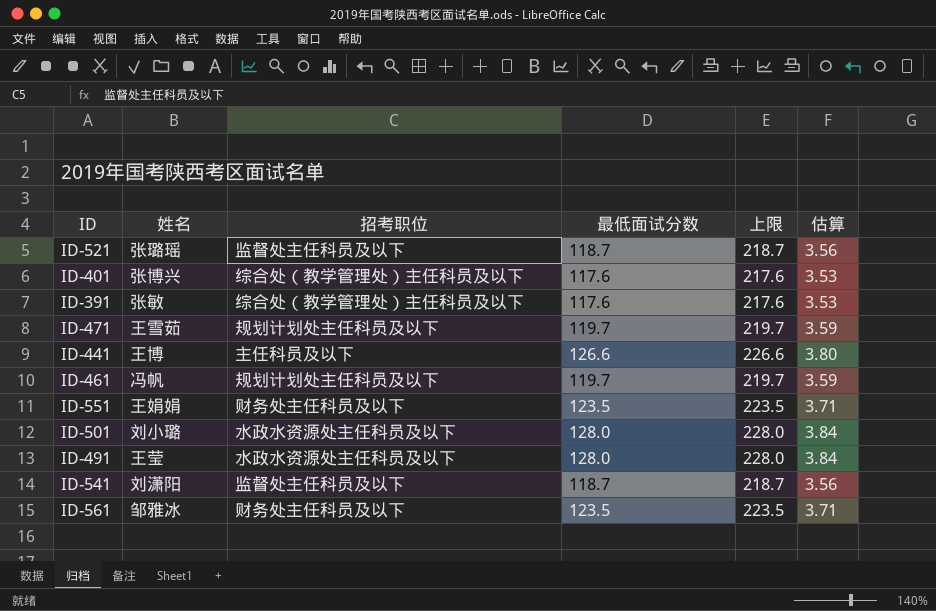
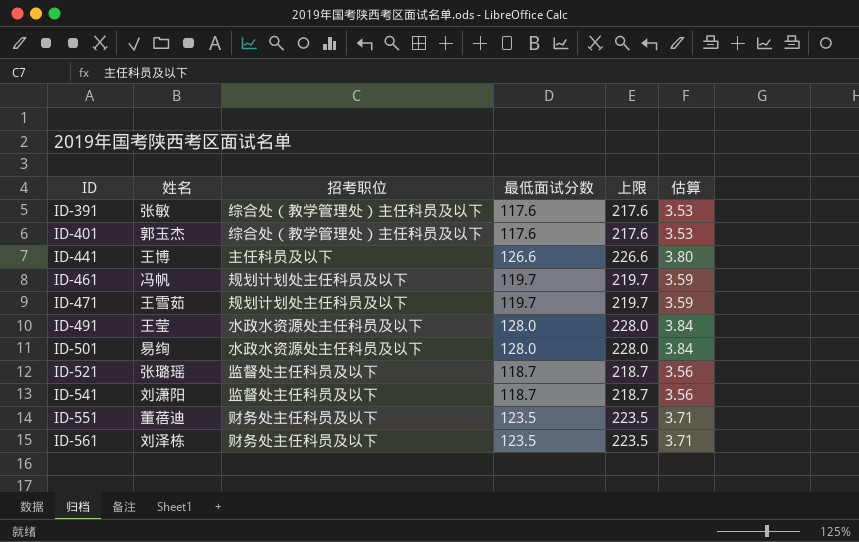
row order: none -> ID ascending
ID-401 | 姓名: 张博兴 -> 郭玉杰
ID-501 | 姓名: 刘小璐 -> 易绚
ID-551 | 姓名: 王娟娟 -> 董蓓迪
ID-561 | 姓名: 邹雅冰 -> 刘泽栋

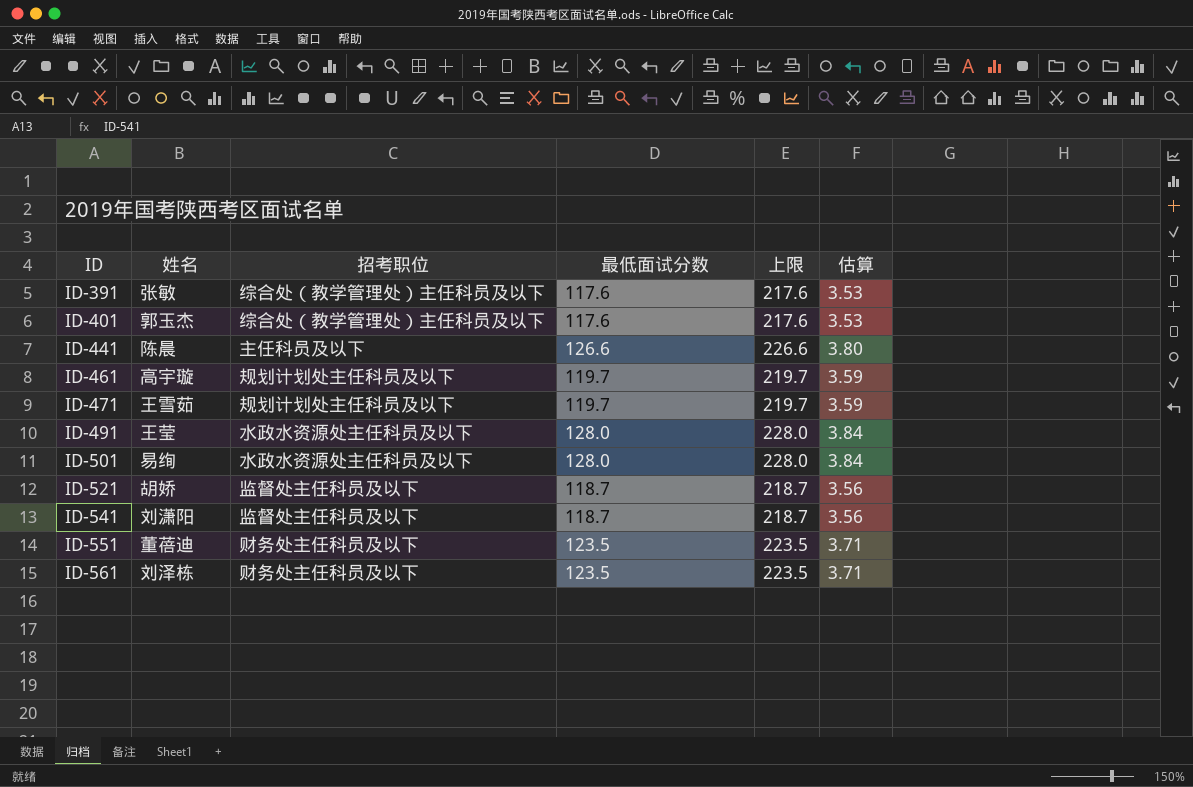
ID-441 | 姓名: 王博 -> 陈晨
ID-461 | 姓名: 冯帆 -> 高宇璇
ID-521 | 姓名: 张璐瑶 -> 胡娇

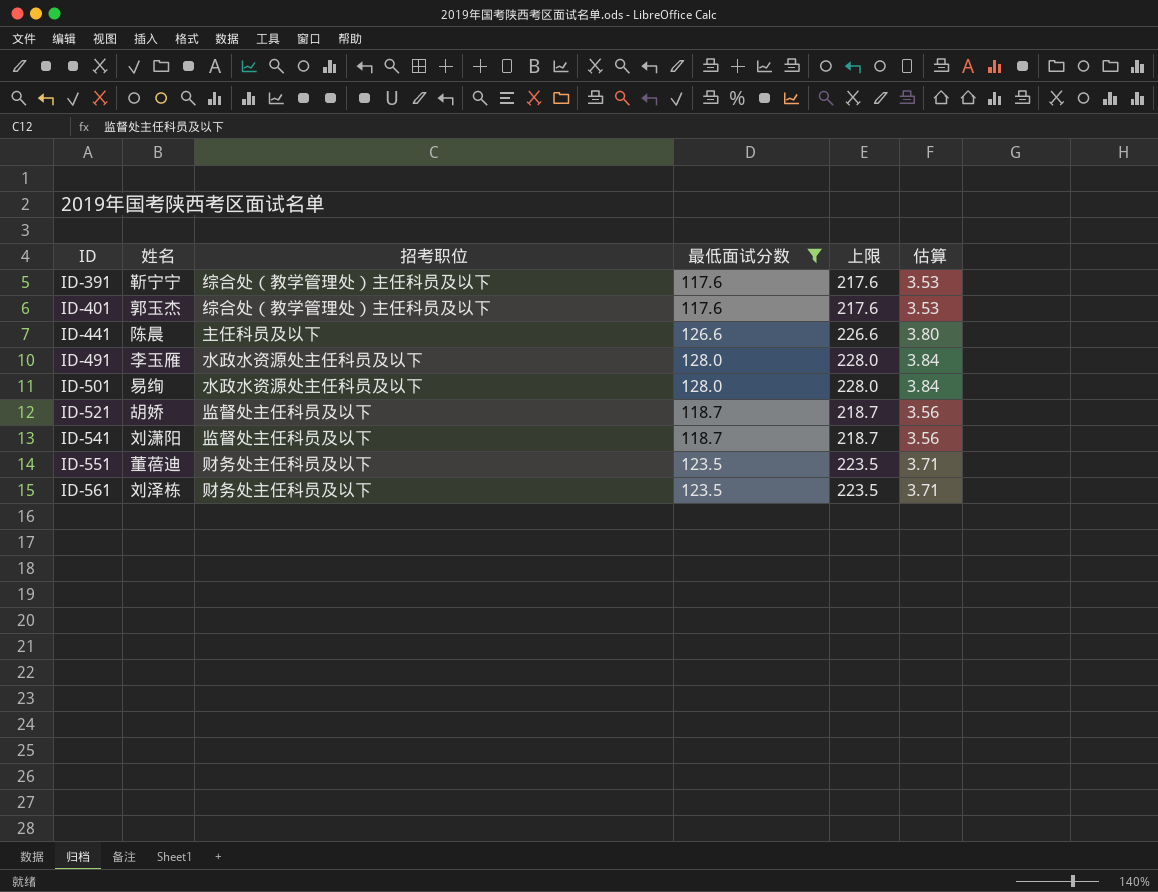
filter: none -> 最低面试分数 != 119.7
ID-391 | 姓名: 张敏 -> 靳宁宁
ID-491 | 姓名: 王莹 -> 李玉雁

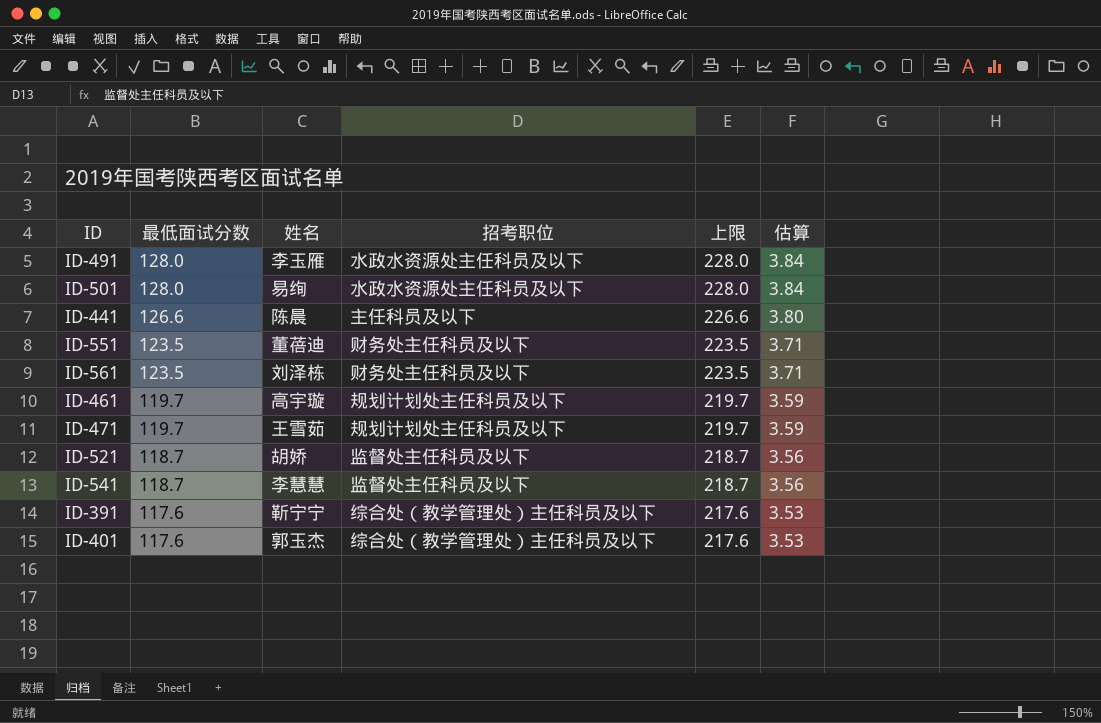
filter: 最低面试分数 != 119.7 -> none
row order: ID ascending -> 最低面试分数 descending
column 最低面试分数 | position: 4 -> 2
ID-541 | 姓名: 刘潇阳 -> 李慧慧

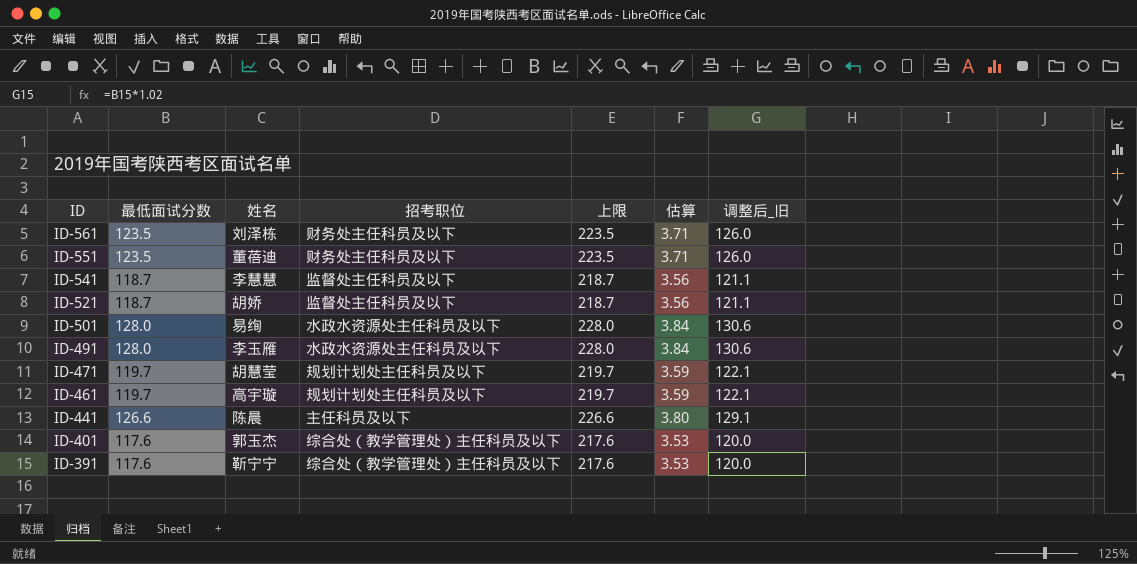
row order: 最低面试分数 descending -> ID descending
column 调整后_旧 | formula: none -> [最低面试分数] * 1.02
ID-471 | 姓名: 王雪茹 -> 胡慧莹

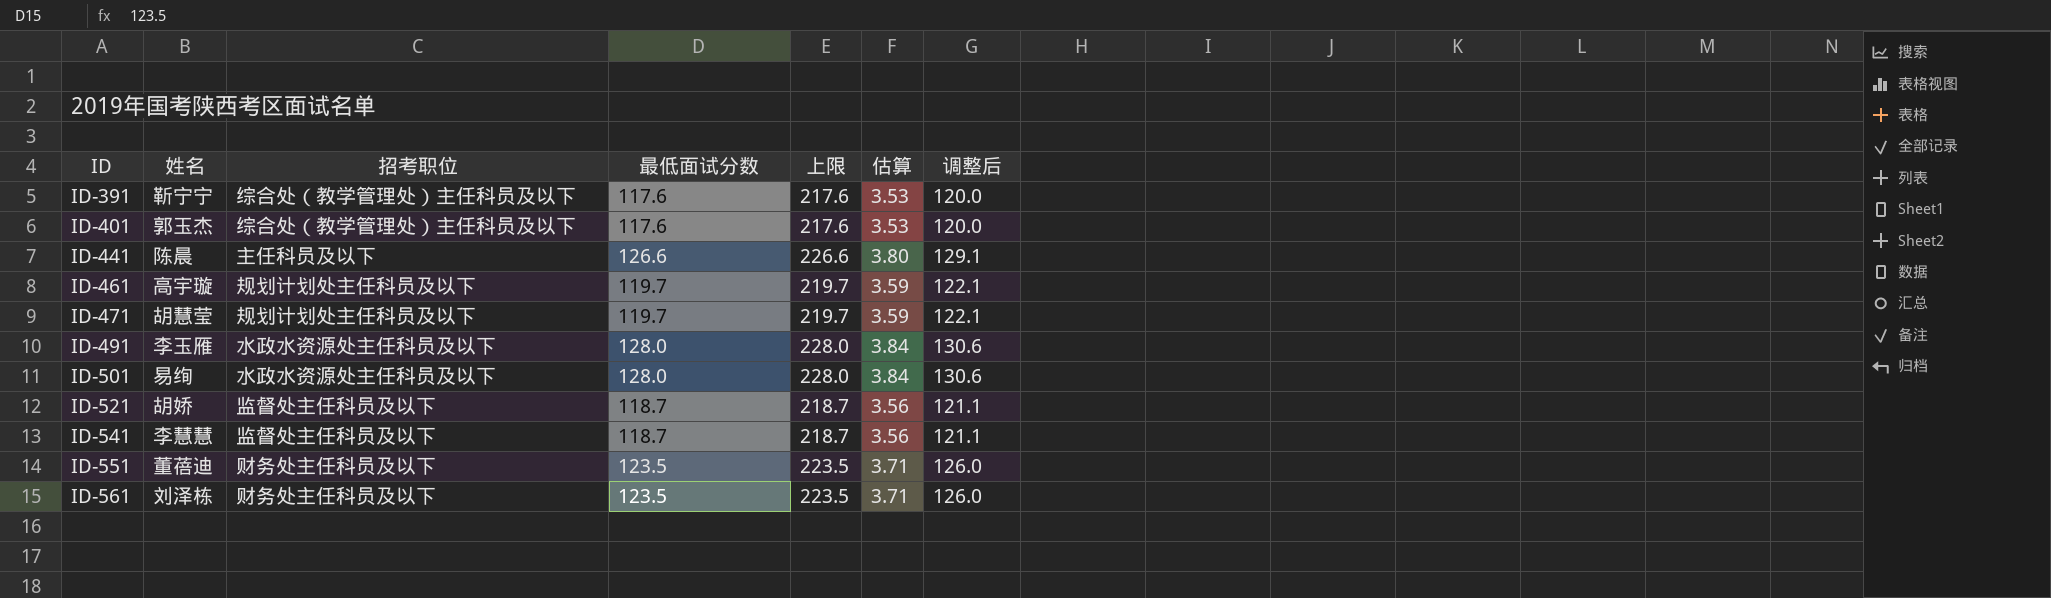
row order: ID descending -> ID ascending
column 最低面试分数 | position: 2 -> 4
column name: 调整后_旧 -> 调整后

